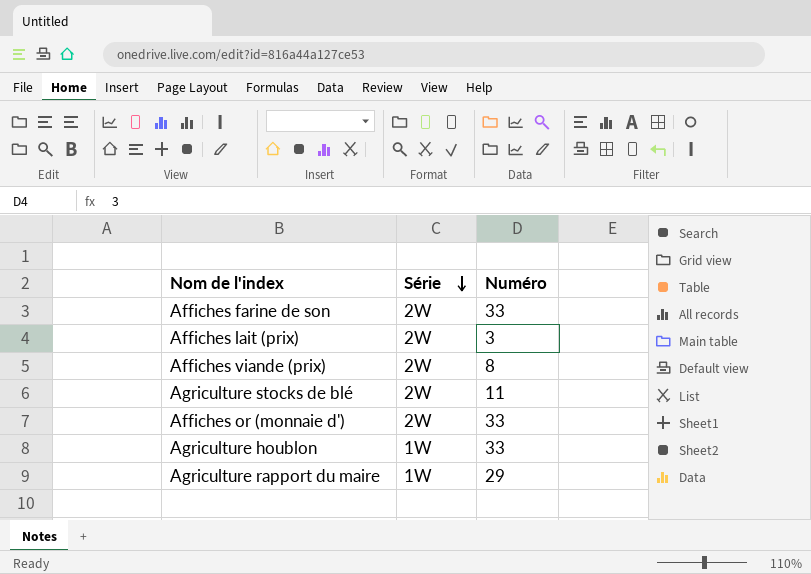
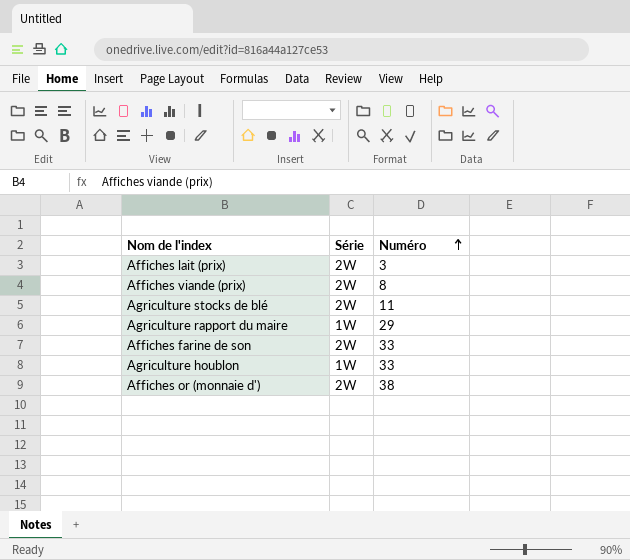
row order: Série descending -> Numéro ascending
Affiches or (monnaie d') | Numéro: 33 -> 38

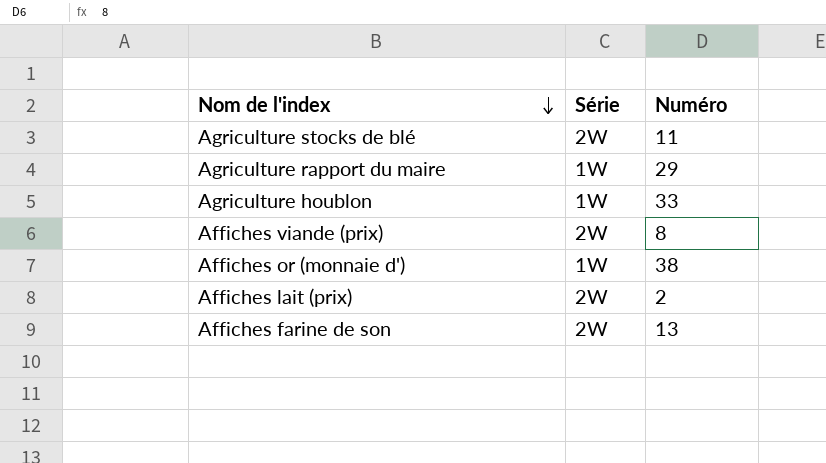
row order: Numéro ascending -> Nom de l'index descending
Affiches or (monnaie d') | Série: 2W -> 1W
Affiches lait (prix) | Numéro: 3 -> 2
Affiches farine de son | Numéro: 33 -> 13

